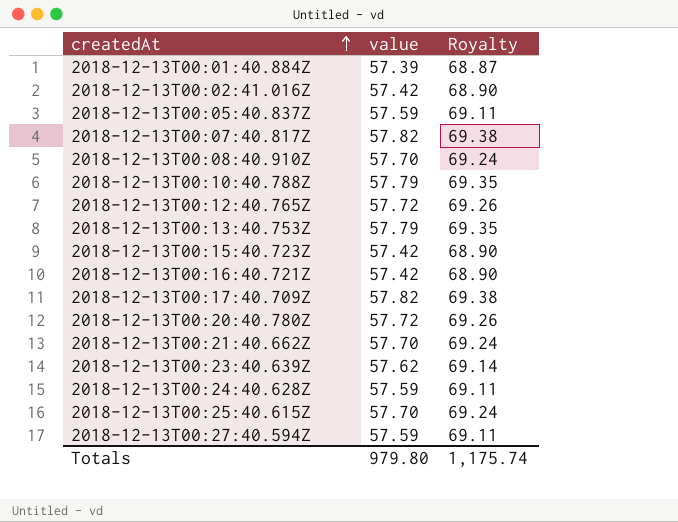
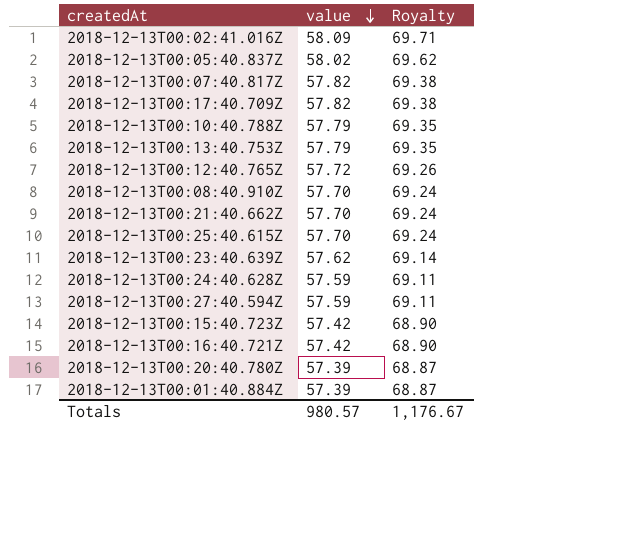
row order: createdAt ascending -> value descending
2018-12-13T00:02:41.016Z | value: 57.42 -> 58.09
2018-12-13T00:02:41.016Z | Royalty: 68.90 -> 69.71
2018-12-13T00:05:40.837Z | value: 57.59 -> 58.02
2018-12-13T00:05:40.837Z | Royalty: 69.11 -> 69.62
2018-12-13T00:20:40.780Z | value: 57.72 -> 57.39
2018-12-13T00:20:40.780Z | Royalty: 69.26 -> 68.87
Totals | value: 979.80 -> 980.57
Totals | Royalty: 1,175.74 -> 1,176.67

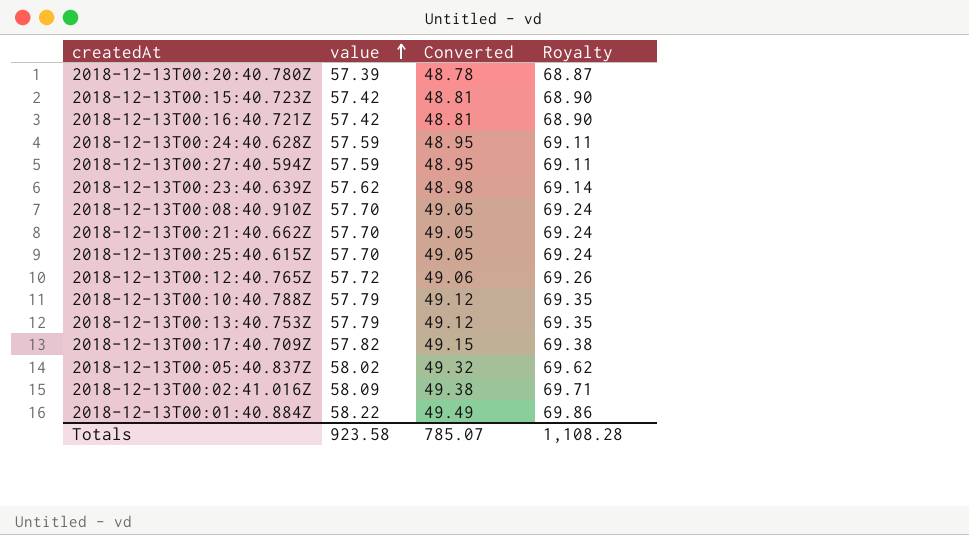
row order: value descending -> value ascending
column Converted | formula: none -> [value] * 0.85
row 2018-12-13T00:07:40.817Z: 57.82 | 69.38 -> none
2018-12-13T00:01:40.884Z | value: 57.39 -> 58.22
2018-12-13T00:01:40.884Z | Royalty: 68.87 -> 69.86
Totals | value: 980.57 -> 923.58
Totals | Royalty: 1,176.67 -> 1,108.28

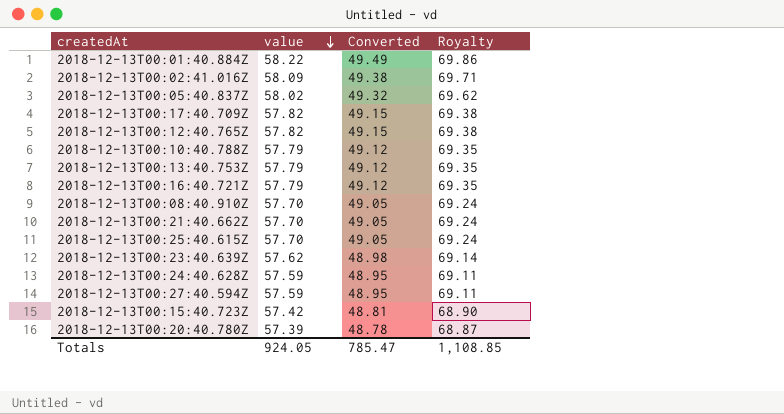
row order: value ascending -> value descending
2018-12-13T00:12:40.765Z | value: 57.72 -> 57.82
2018-12-13T00:12:40.765Z | Converted: 49.06 -> 49.15
2018-12-13T00:12:40.765Z | Royalty: 69.26 -> 69.38
2018-12-13T00:16:40.721Z | value: 57.42 -> 57.79
2018-12-13T00:16:40.721Z | Converted: 48.81 -> 49.12
2018-12-13T00:16:40.721Z | Royalty: 68.90 -> 69.35
Totals | value: 923.58 -> 924.05
Totals | Converted: 785.07 -> 785.47
Totals | Royalty: 1,108.28 -> 1,108.85

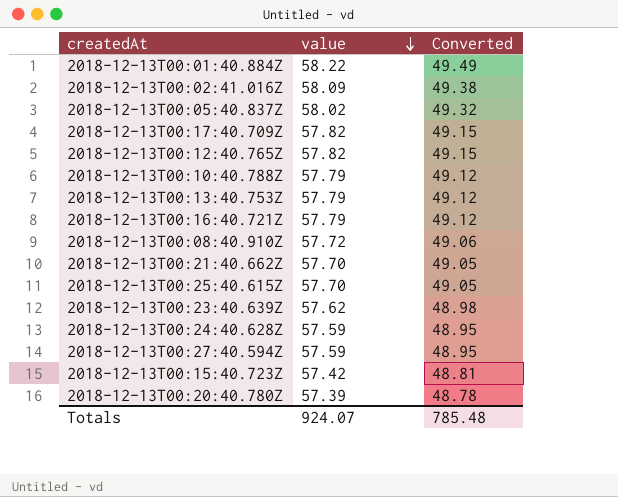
column Royalty | formula: [value] * 1.2 -> none
2018-12-13T00:08:40.910Z | value: 57.70 -> 57.72
2018-12-13T00:08:40.910Z | Converted: 49.05 -> 49.06
Totals | value: 924.05 -> 924.07
Totals | Converted: 785.47 -> 785.48

